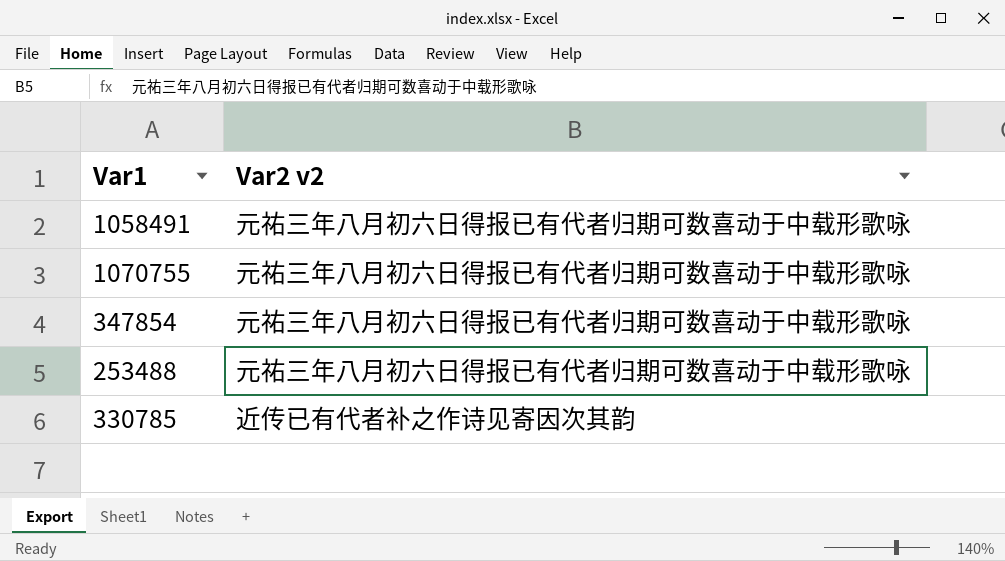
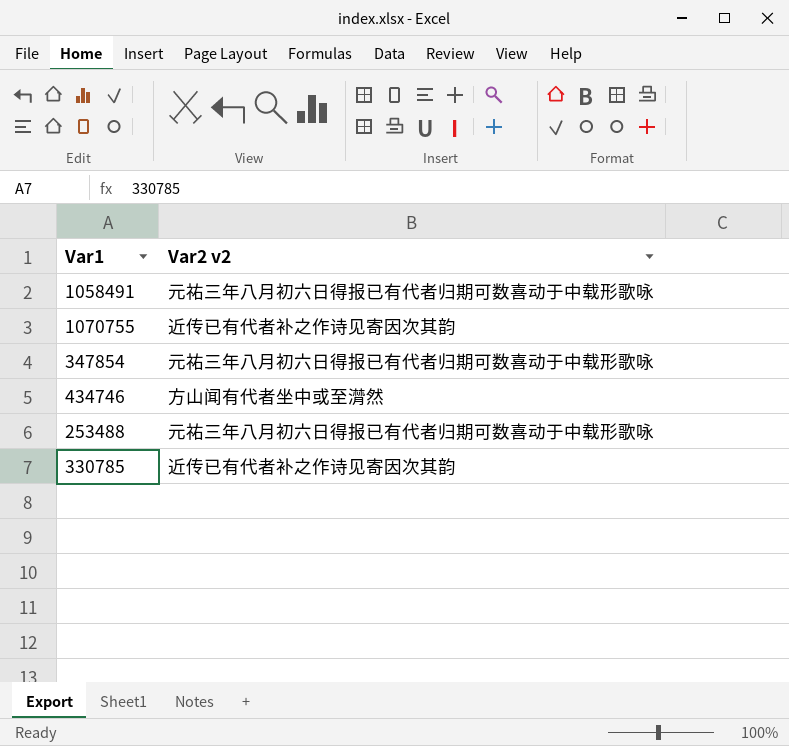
1070755 | Var2 v2: 元祐三年八月初六日得报已有代者归期可数喜动于中载形歌咏 -> 近传已有代者补之作诗见寄因次其韵
row 434746: none -> 方山闻有代者坐中或至潸然

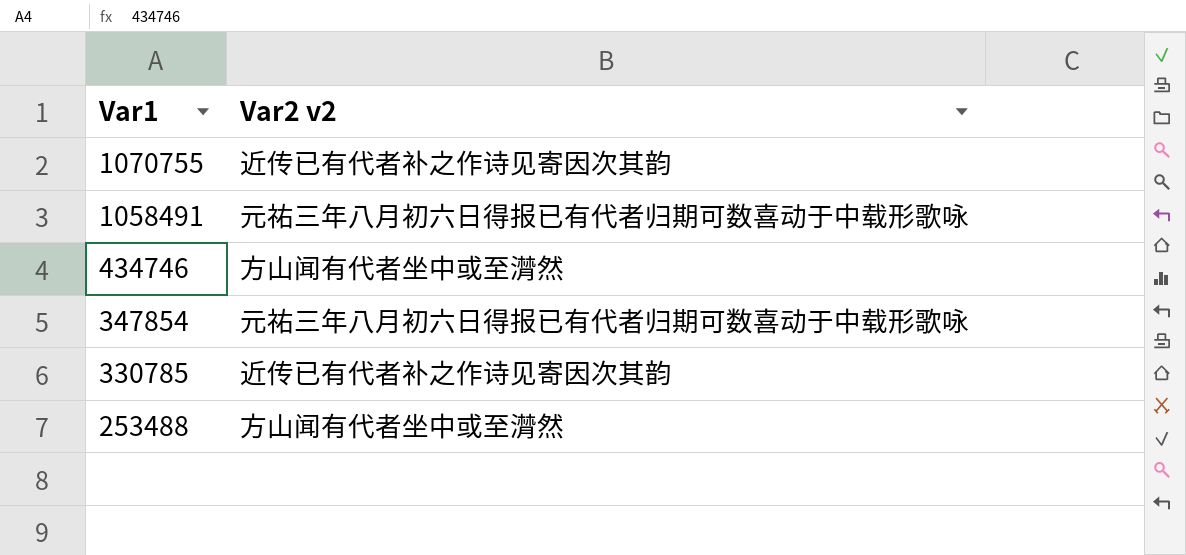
row order: none -> Var1 descending
253488 | Var2 v2: 元祐三年八月初六日得报已有代者归期可数喜动于中载形歌咏 -> 方山闻有代者坐中或至潸然

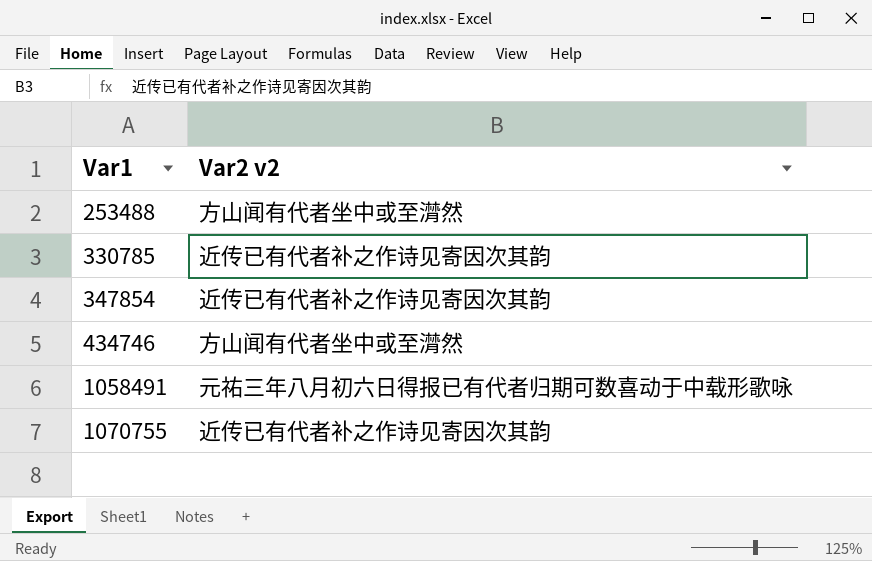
row order: Var1 descending -> Var1 ascending
347854 | Var2 v2: 元祐三年八月初六日得报已有代者归期可数喜动于中载形歌咏 -> 近传已有代者补之作诗见寄因次其韵

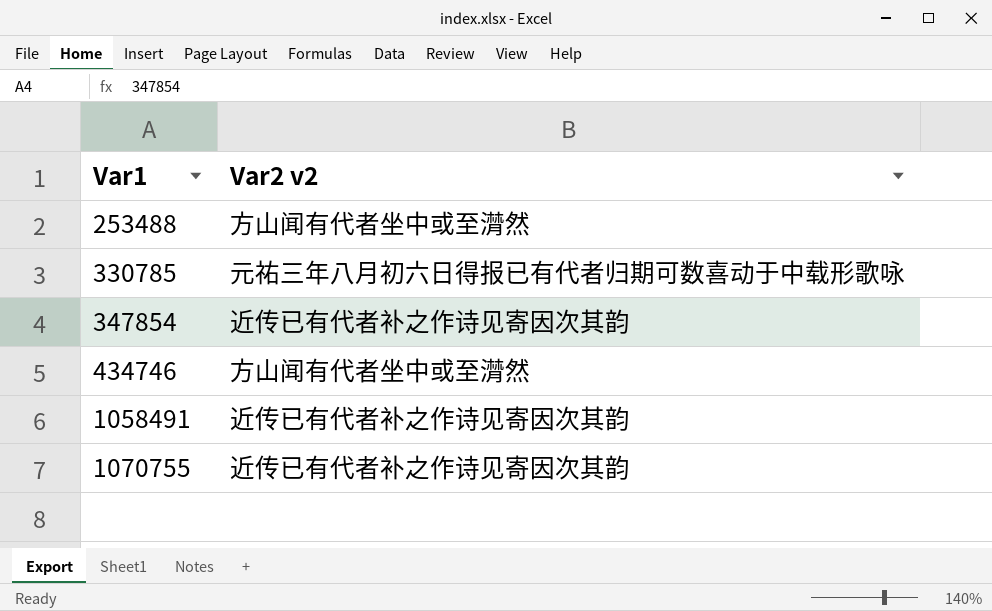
330785 | Var2 v2: 近传已有代者补之作诗见寄因次其韵 -> 元祐三年八月初六日得报已有代者归期可数喜动于中载形歌咏
1058491 | Var2 v2: 元祐三年八月初六日得报已有代者归期可数喜动于中载形歌咏 -> 近传已有代者补之作诗见寄因次其韵

